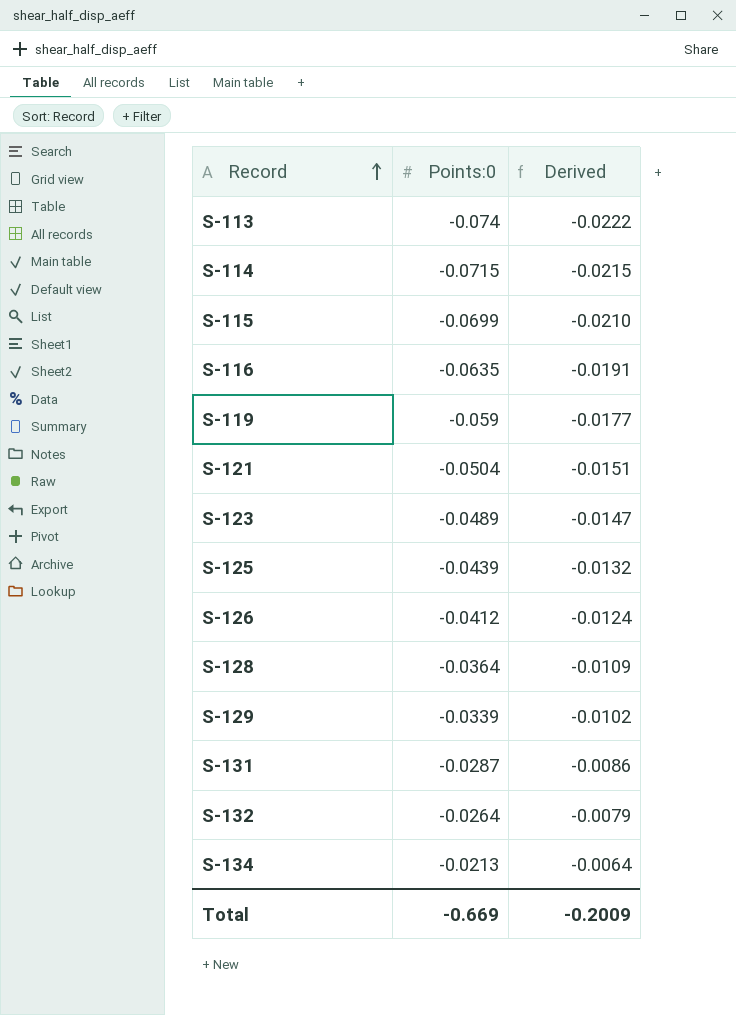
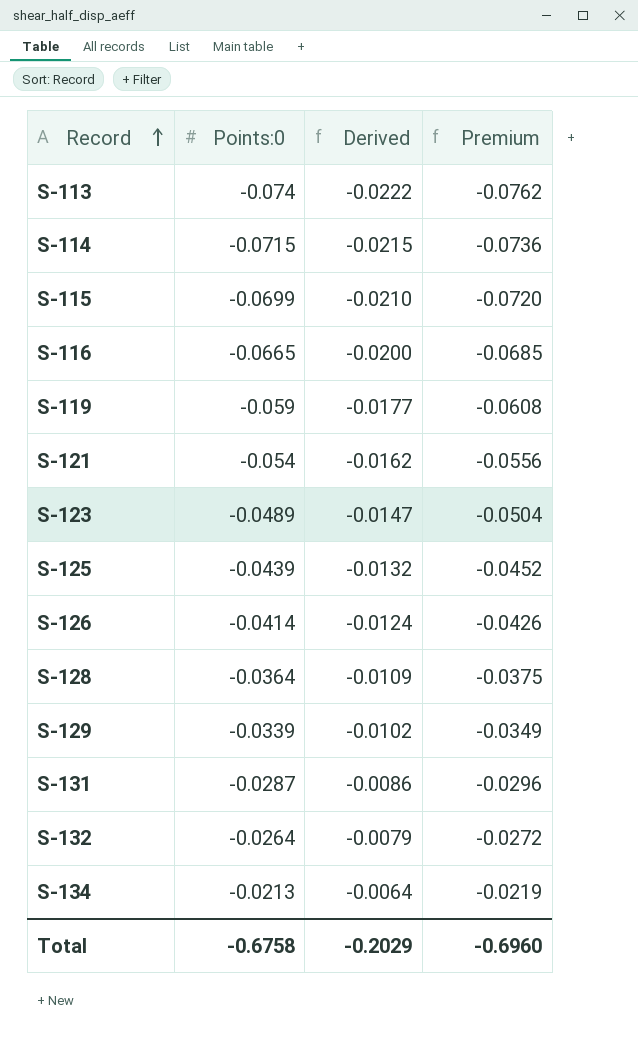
column Premium | formula: none -> [Points:0] * 1.03
S-116 | Points:0: -0.0635 -> -0.0665
S-116 | Derived: -0.0191 -> -0.0200
S-121 | Points:0: -0.0504 -> -0.054
S-121 | Derived: -0.0151 -> -0.0162
S-126 | Points:0: -0.0412 -> -0.0414
Total | Points:0: -0.669 -> -0.6758
Total | Derived: -0.2009 -> -0.2029

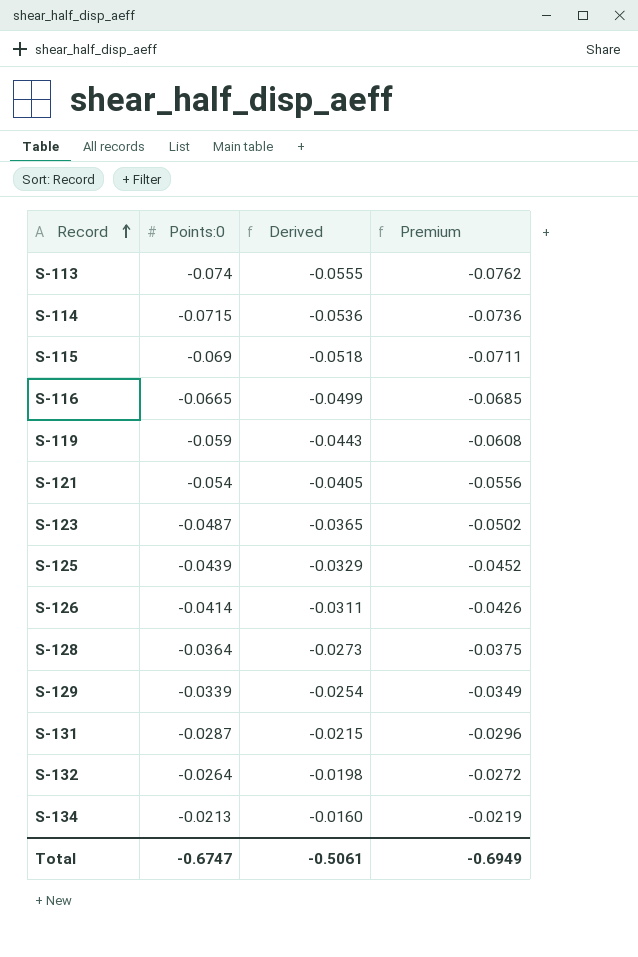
column Derived | formula: [Points:0] * 0.3 -> [Points:0] * 0.75
S-115 | Points:0: -0.0699 -> -0.069
S-115 | Premium: -0.0720 -> -0.0711
S-123 | Points:0: -0.0489 -> -0.0487
S-123 | Premium: -0.0504 -> -0.0502
Total | Points:0: -0.6758 -> -0.6747
Total | Derived: -0.2029 -> -0.5061
Total | Premium: -0.6960 -> -0.6949

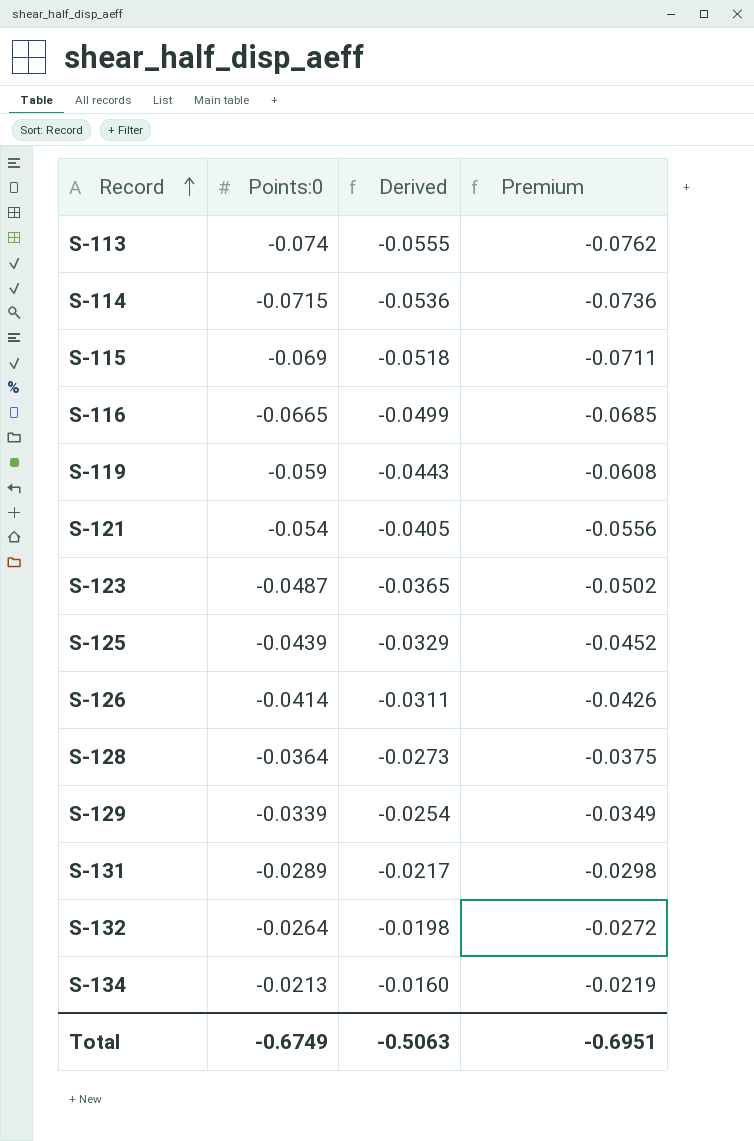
S-131 | Points:0: -0.0287 -> -0.0289
S-131 | Derived: -0.0215 -> -0.0217
S-131 | Premium: -0.0296 -> -0.0298
Total | Points:0: -0.6747 -> -0.6749
Total | Derived: -0.5061 -> -0.5063
Total | Premium: -0.6949 -> -0.6951

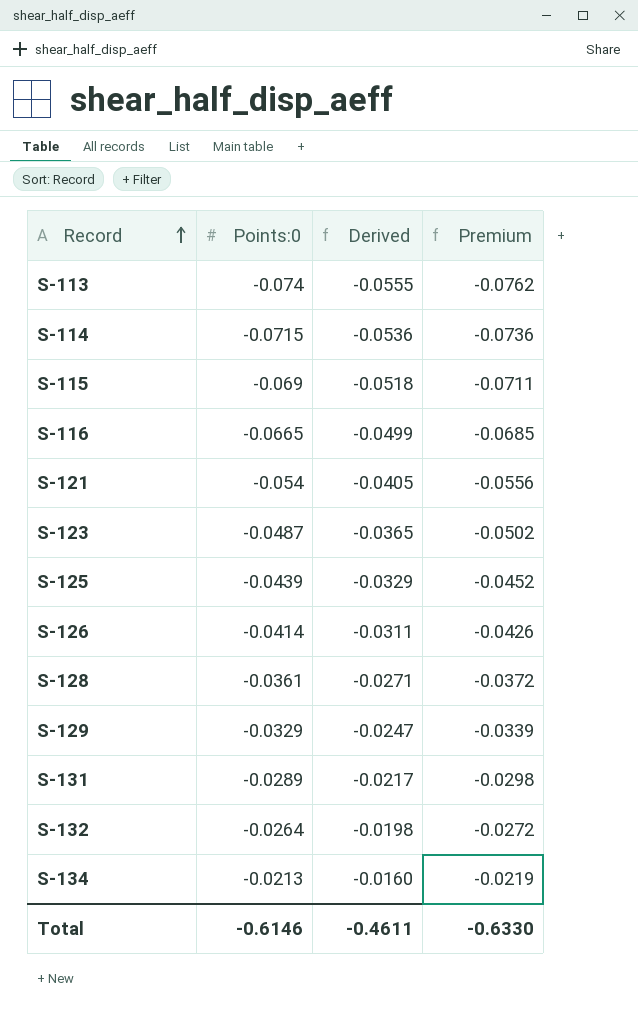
row S-119: -0.059 | -0.0443 | -0.0608 -> none
S-128 | Points:0: -0.0364 -> -0.0361
S-128 | Derived: -0.0273 -> -0.0271
S-128 | Premium: -0.0375 -> -0.0372
S-129 | Points:0: -0.0339 -> -0.0329
S-129 | Derived: -0.0254 -> -0.0247
S-129 | Premium: -0.0349 -> -0.0339
Total | Points:0: -0.6749 -> -0.6146
Total | Derived: -0.5063 -> -0.4611
Total | Premium: -0.6951 -> -0.6330

